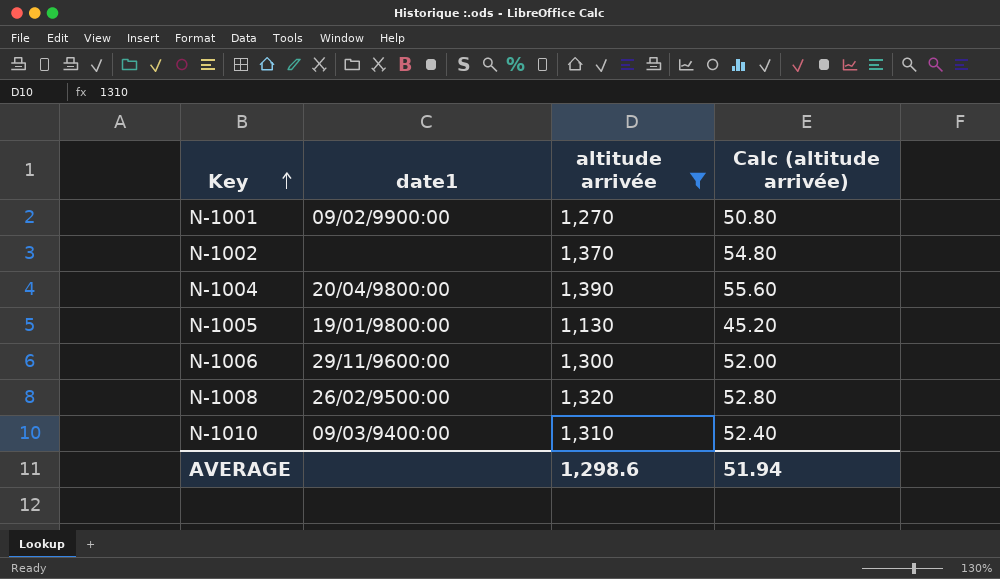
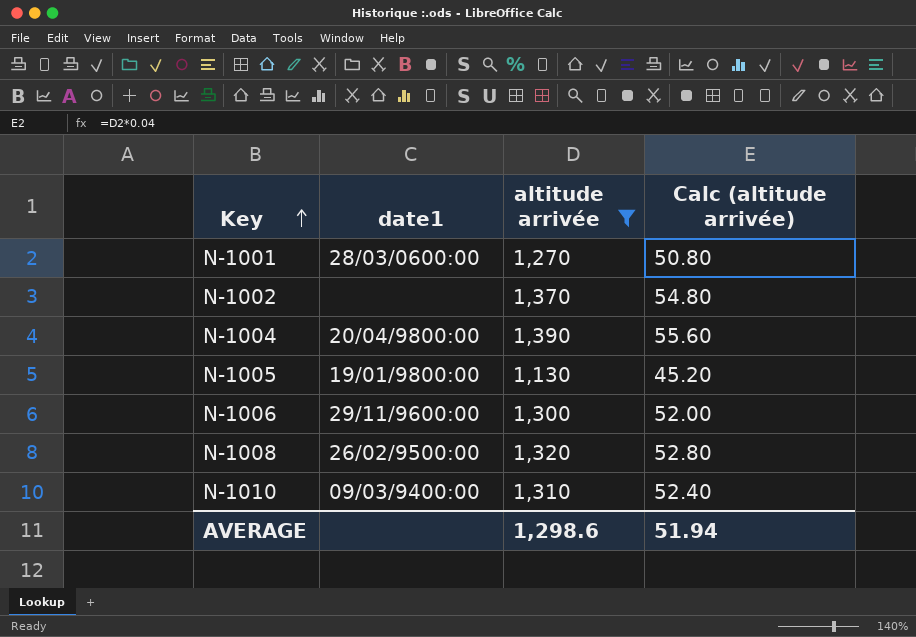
N-1001 | date1: 09/02/9900:00 -> 28/03/0600:00

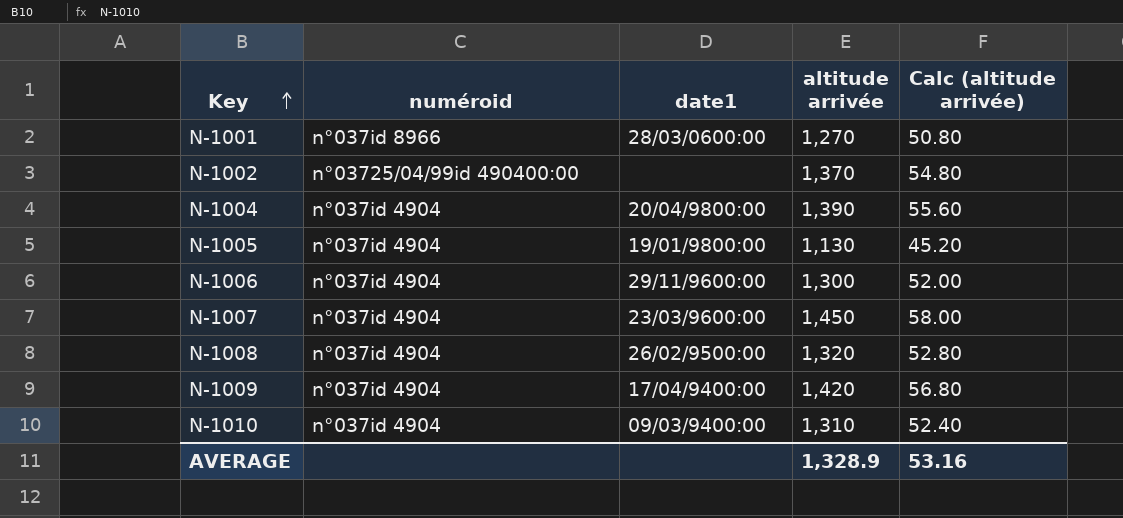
filter: altitude arrivée <= 1,390 -> none
column numéroid | position: none -> 2
AVERAGE | altitude arrivée: 1,298.6 -> 1,328.9
AVERAGE | Calc (altitude arrivée): 51.94 -> 53.16

